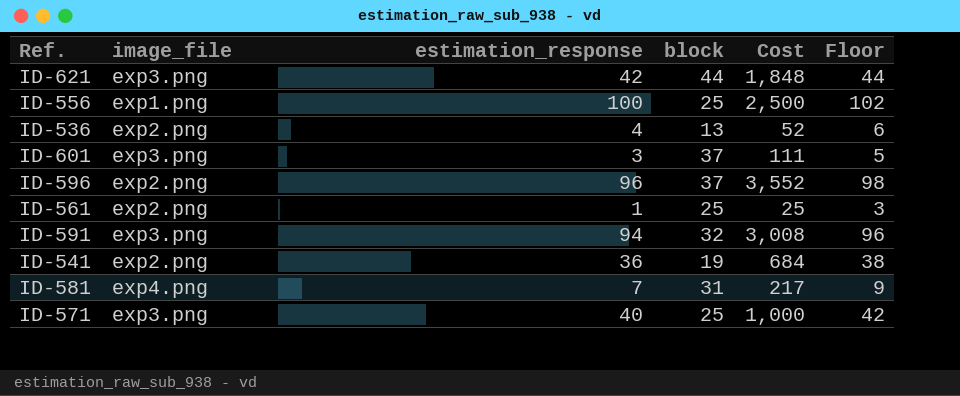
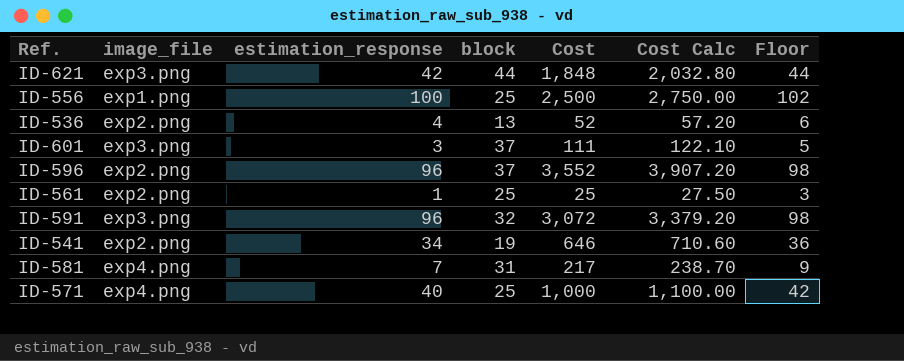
column Cost Calc | formula: none -> [Cost] * 1.1
ID-591 | estimation_response: 94 -> 96
ID-591 | Cost: 3,008 -> 3,072
ID-591 | Floor: 96 -> 98
ID-541 | estimation_response: 36 -> 34
ID-541 | Cost: 684 -> 646
ID-541 | Floor: 38 -> 36
ID-571 | image_file: exp3.png -> exp4.png

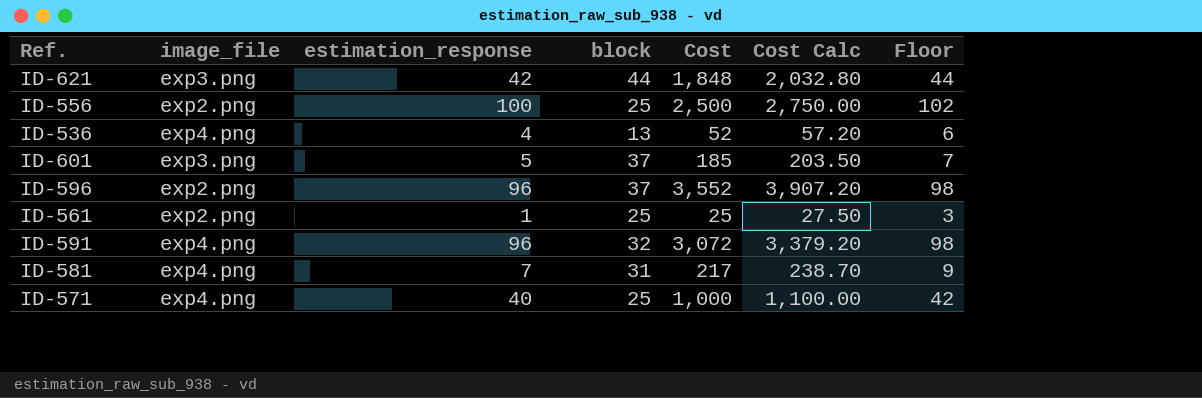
row ID-541: exp2.png | 34 | 19 | 646 | 710.60 | 36 -> none
ID-556 | image_file: exp1.png -> exp2.png
ID-536 | image_file: exp2.png -> exp4.png
ID-601 | estimation_response: 3 -> 5
ID-601 | Cost: 111 -> 185
ID-601 | Cost Calc: 122.10 -> 203.50
ID-601 | Floor: 5 -> 7
ID-591 | image_file: exp3.png -> exp4.png

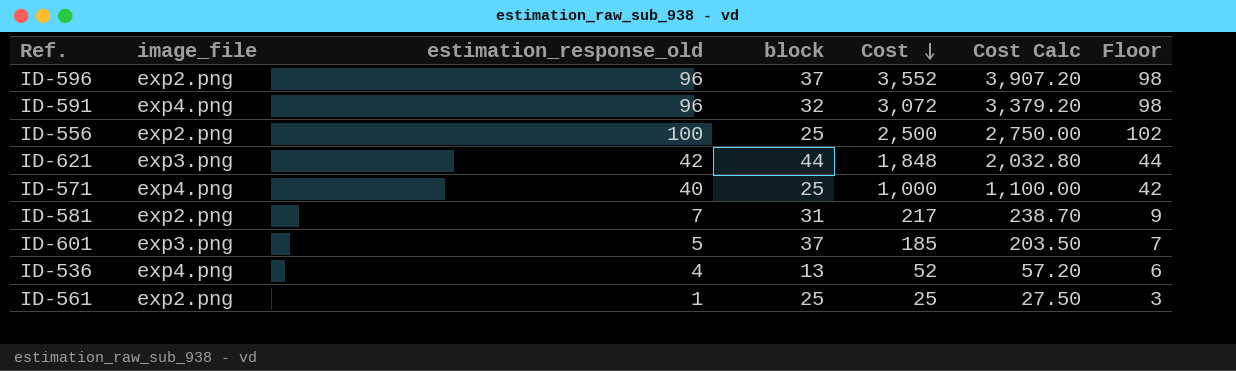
row order: none -> Cost descending
column name: estimation_response -> estimation_response_old
ID-581 | image_file: exp4.png -> exp2.png

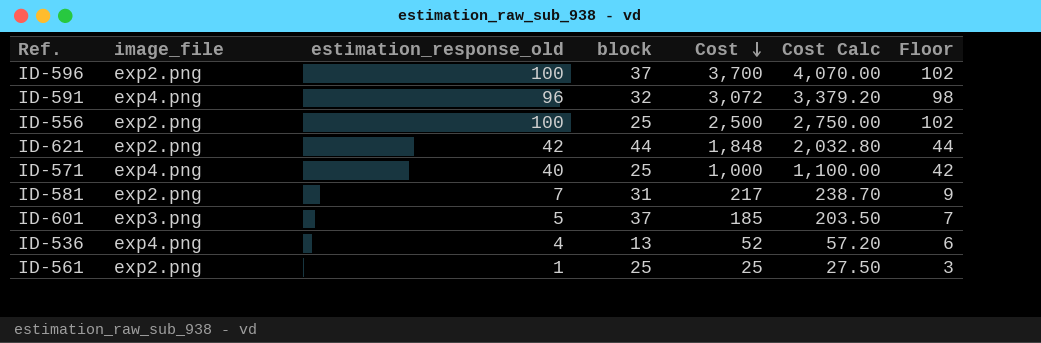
ID-596 | estimation_response_old: 96 -> 100
ID-596 | Cost: 3,552 -> 3,700
ID-596 | Cost Calc: 3,907.20 -> 4,070.00
ID-596 | Floor: 98 -> 102
ID-621 | image_file: exp3.png -> exp2.png

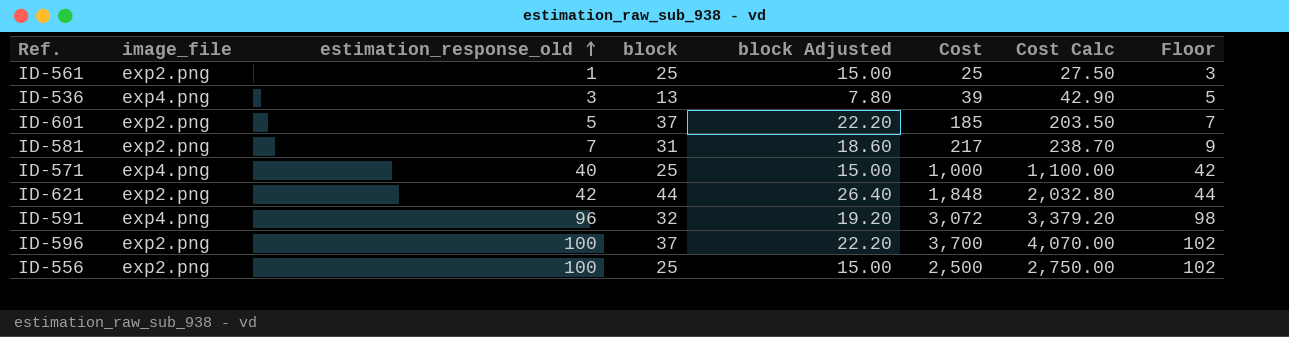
row order: Cost descending -> estimation_response_old ascending
column block Adjusted | formula: none -> [block] * 0.6
ID-536 | estimation_response_old: 4 -> 3
ID-536 | Cost: 52 -> 39
ID-536 | Cost Calc: 57.20 -> 42.90
ID-536 | Floor: 6 -> 5
ID-601 | image_file: exp3.png -> exp2.png

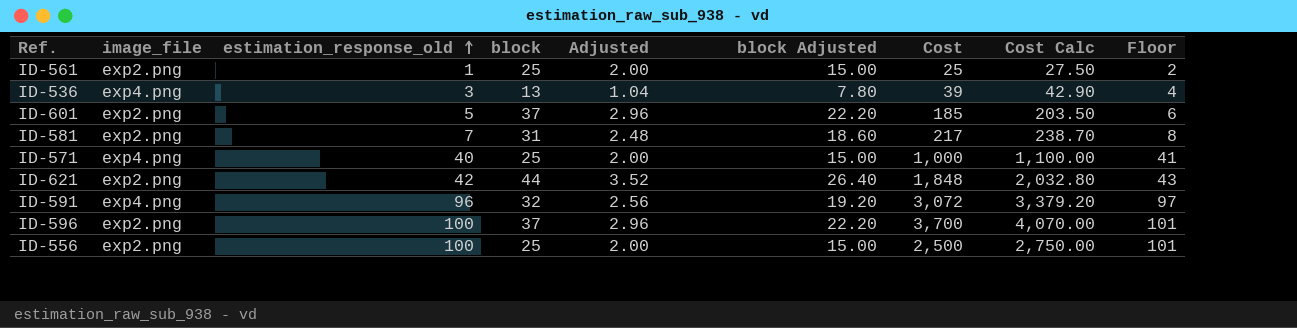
column Adjusted | formula: none -> [block] * 0.08
column Floor | formula: [estimation_response_old] + 2 -> [estimation_response_old] + 1

